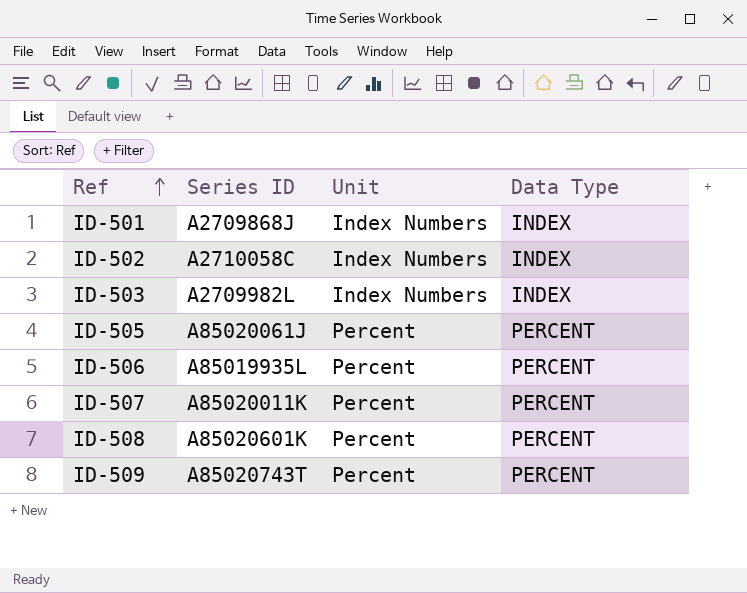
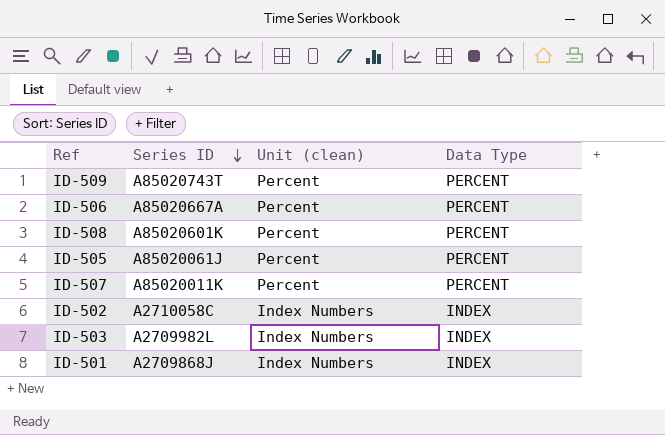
row order: Ref ascending -> Series ID descending
column name: Unit -> Unit (clean)
ID-506 | Series ID: A85019935L -> A85020667A

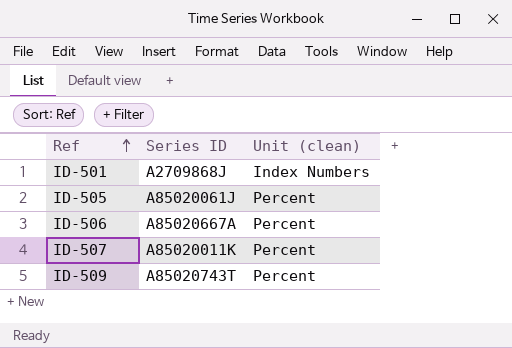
row order: Series ID descending -> Ref ascending
column Data Type | position: 4 -> none
row ID-508: A85020601K | Percent | PERCENT -> none
row ID-502: A2710058C | Index Numbers | INDEX -> none
row ID-503: A2709982L | Index Numbers | INDEX -> none

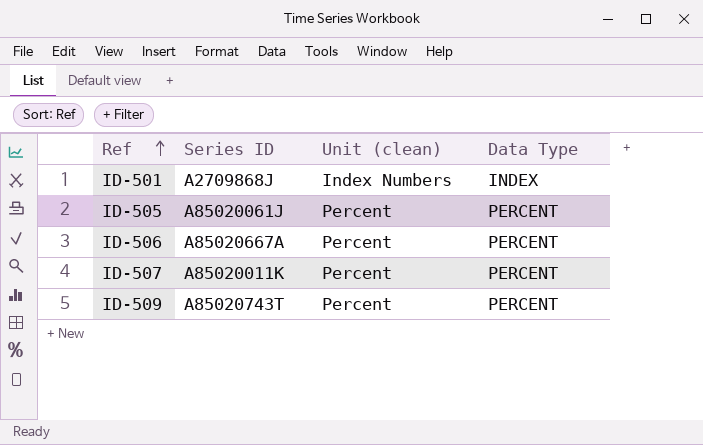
column Data Type | position: none -> 4

